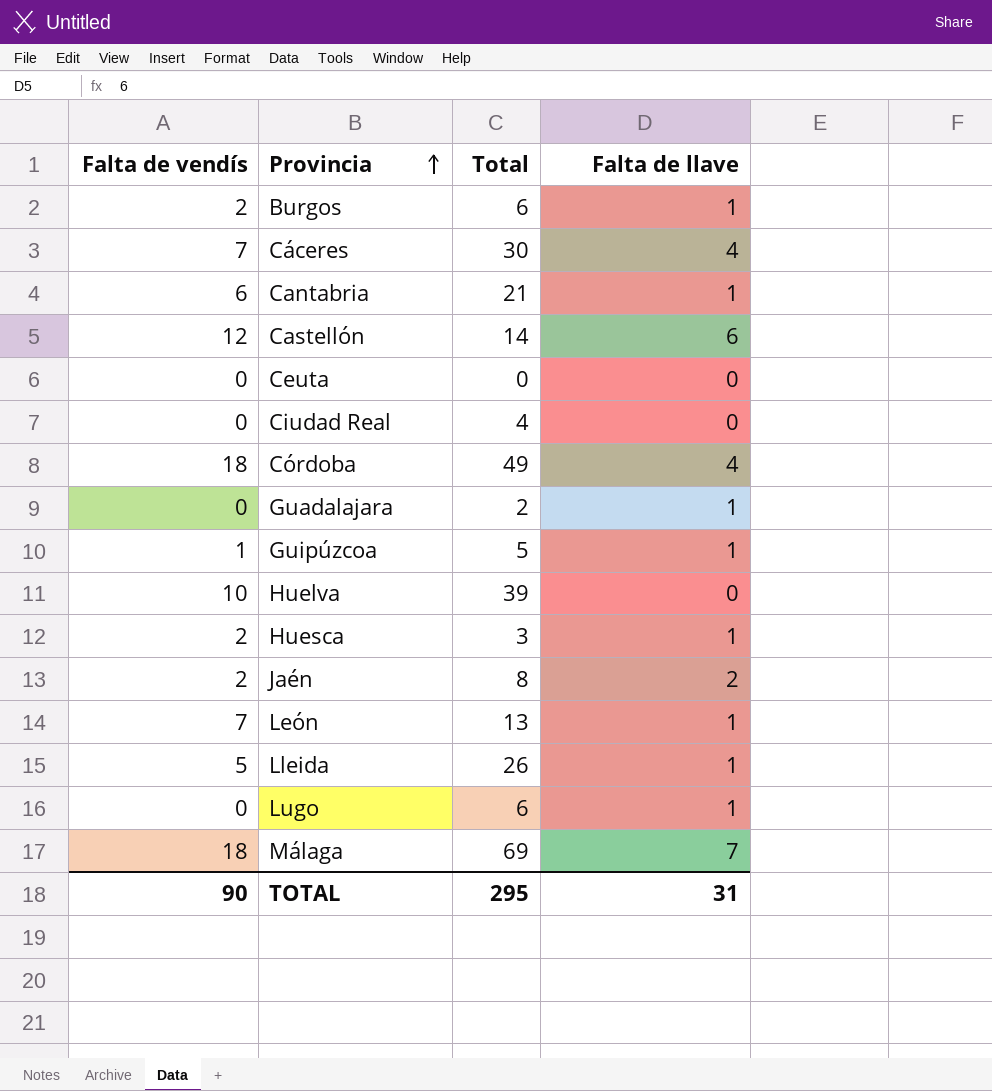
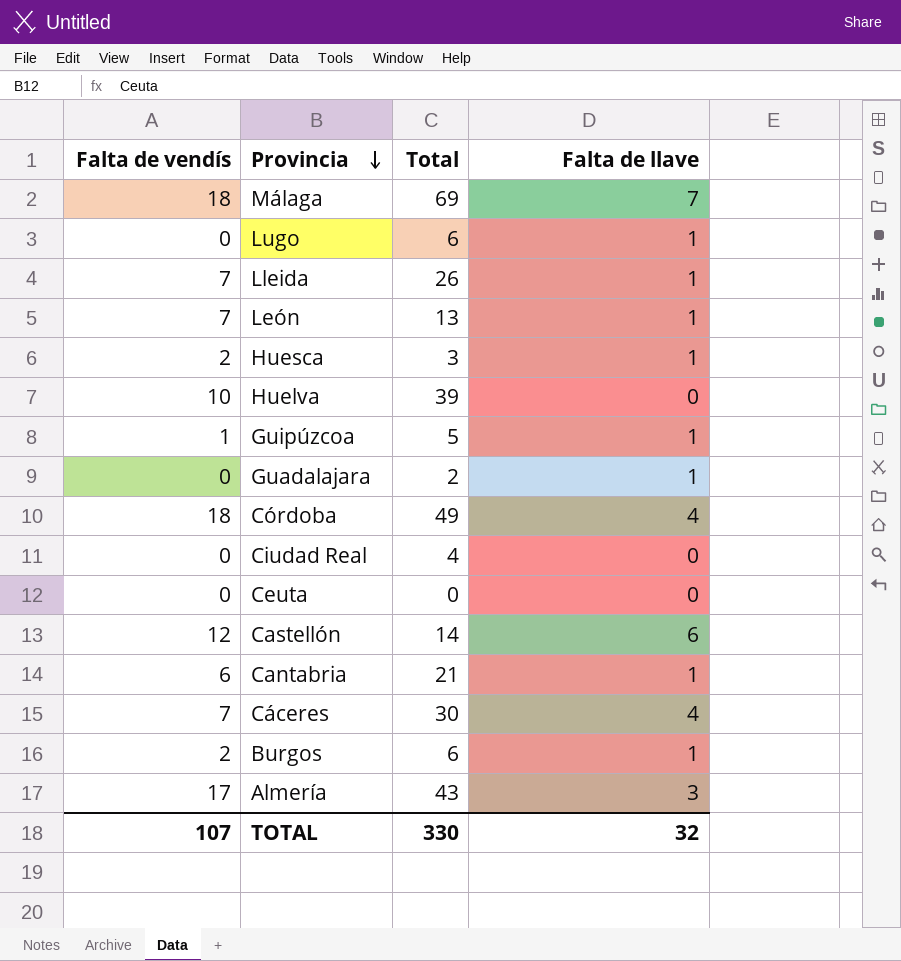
row order: Provincia ascending -> Provincia descending
row Jaén: 2 | 8 | 2 -> none
Lleida | Falta de vendís: 5 -> 7
row Almería: none -> 17 | 43 | 3
TOTAL | Falta de vendís: 90 -> 107
TOTAL | Total: 295 -> 330
TOTAL | Falta de llave: 31 -> 32

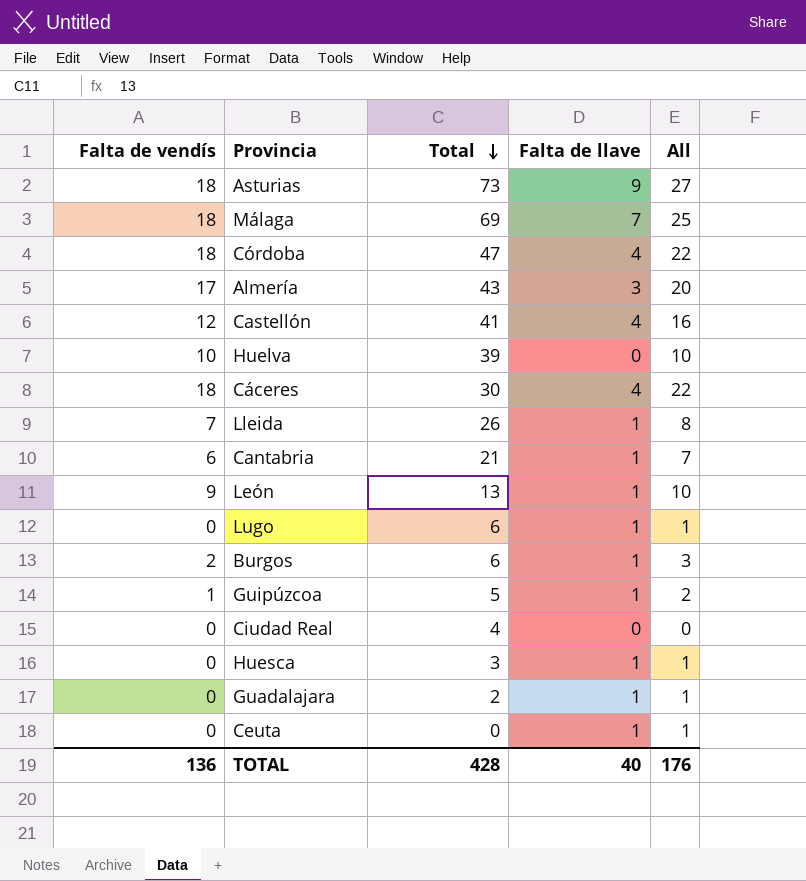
row order: Provincia descending -> Total descending
column All | formula: none -> [Falta de vendís] + [Falta de llave]
row Asturias: none -> 18 | 73 | 9 | 27
Córdoba | Total: 49 -> 47
Castellón | Total: 14 -> 41
Castellón | Falta de llave: 6 -> 4
Cáceres | Falta de vendís: 7 -> 18
León | Falta de vendís: 7 -> 9
Huesca | Falta de vendís: 2 -> 0
Ceuta | Falta de llave: 0 -> 1
TOTAL | Falta de vendís: 107 -> 136
TOTAL | Total: 330 -> 428
TOTAL | Falta de llave: 32 -> 40

